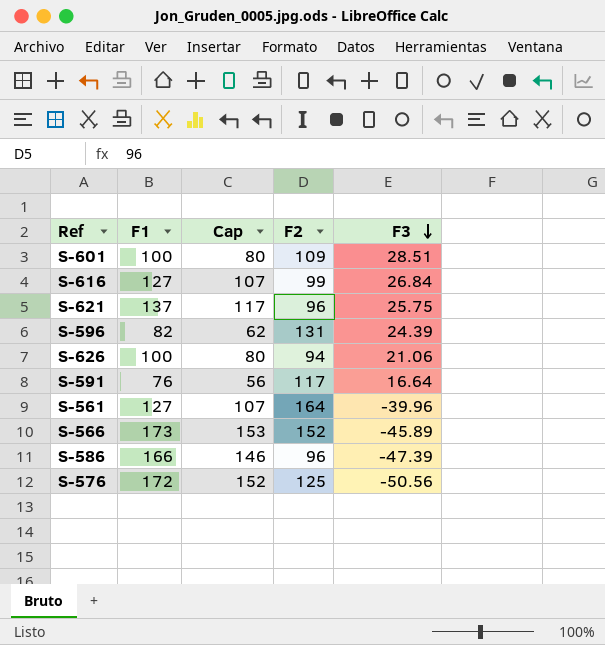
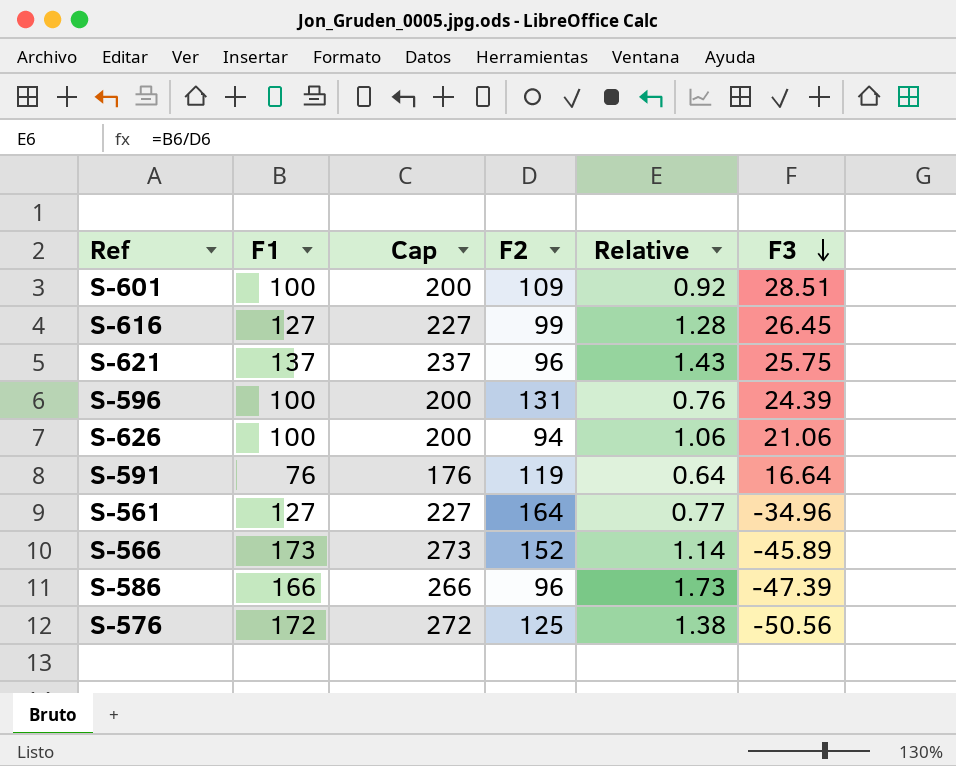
column Cap | formula: [F1] - 20 -> [F1] + 100
column Relative | formula: none -> [F1] / [F2]
S-616 | F3: 26.84 -> 26.45
S-596 | F1: 82 -> 100
S-591 | F2: 117 -> 119
S-561 | F3: -39.96 -> -34.96

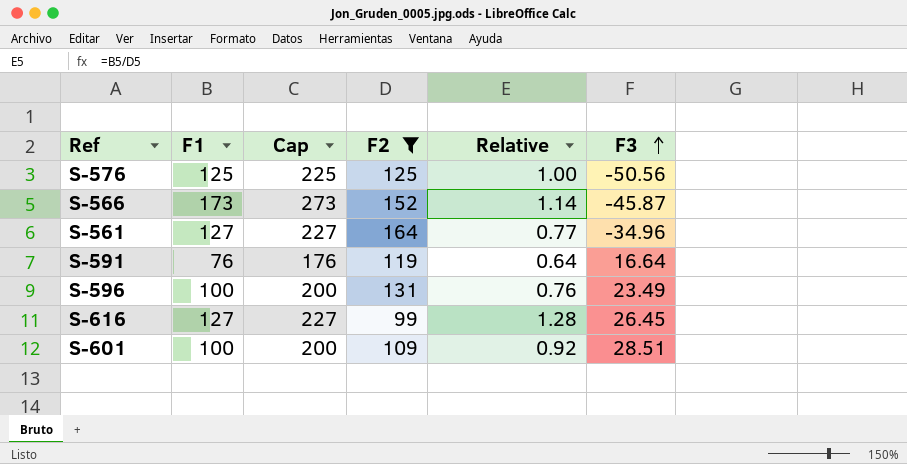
filter: none -> F2 >= 99
row order: F3 descending -> F3 ascending
S-576 | F1: 172 -> 125
S-576 | Cap: 272 -> 225
S-576 | Relative: 1.38 -> 1.00
S-566 | F3: -45.89 -> -45.87
S-596 | F3: 24.39 -> 23.49

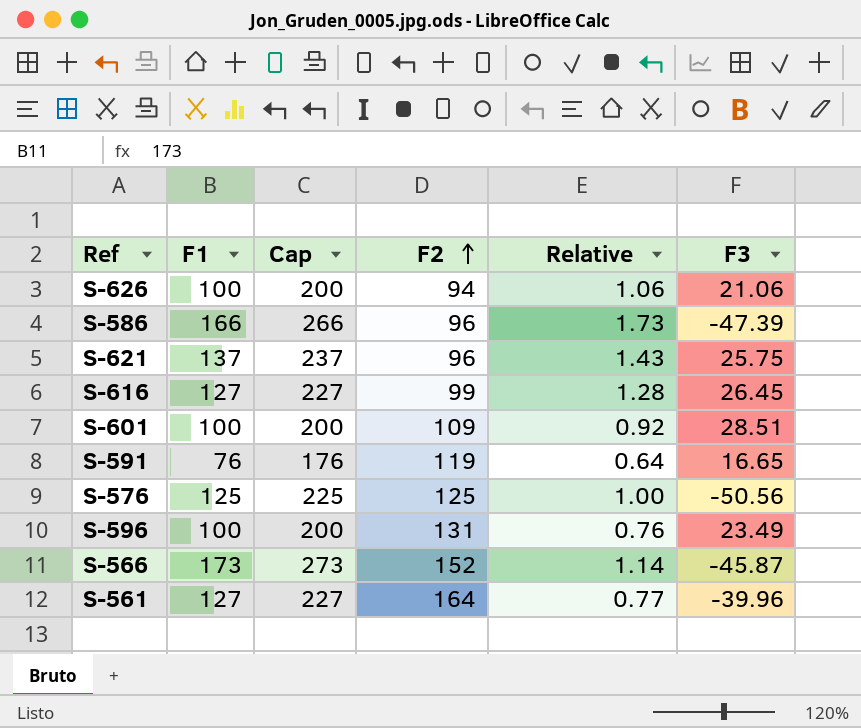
filter: F2 >= 99 -> none
row order: F3 ascending -> F2 ascending
S-591 | F3: 16.64 -> 16.65
S-561 | F3: -34.96 -> -39.96

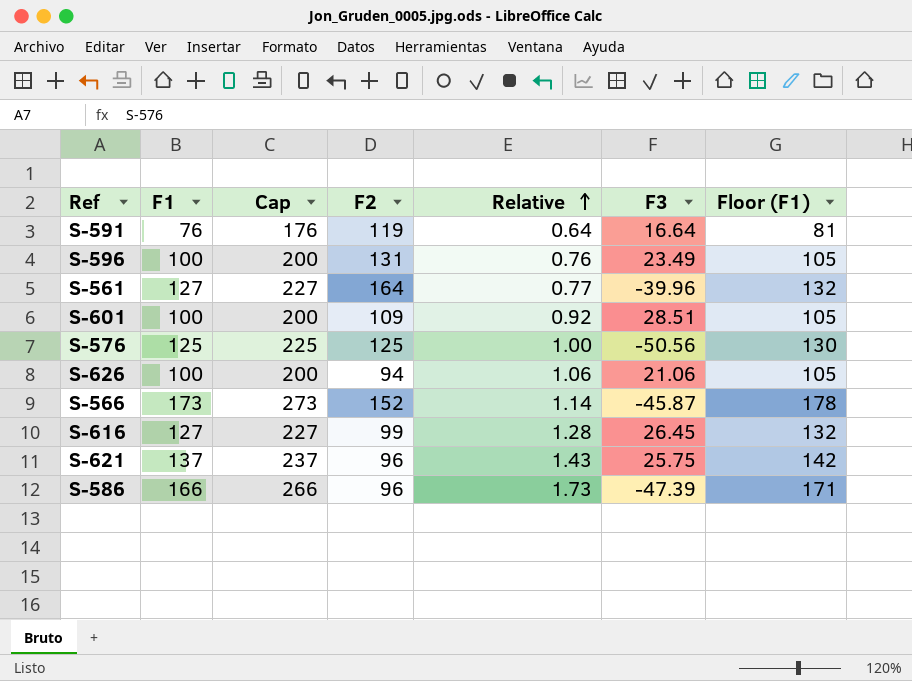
row order: F2 ascending -> Relative ascending
column Floor (F1) | formula: none -> [F1] + 5
S-591 | F3: 16.65 -> 16.64

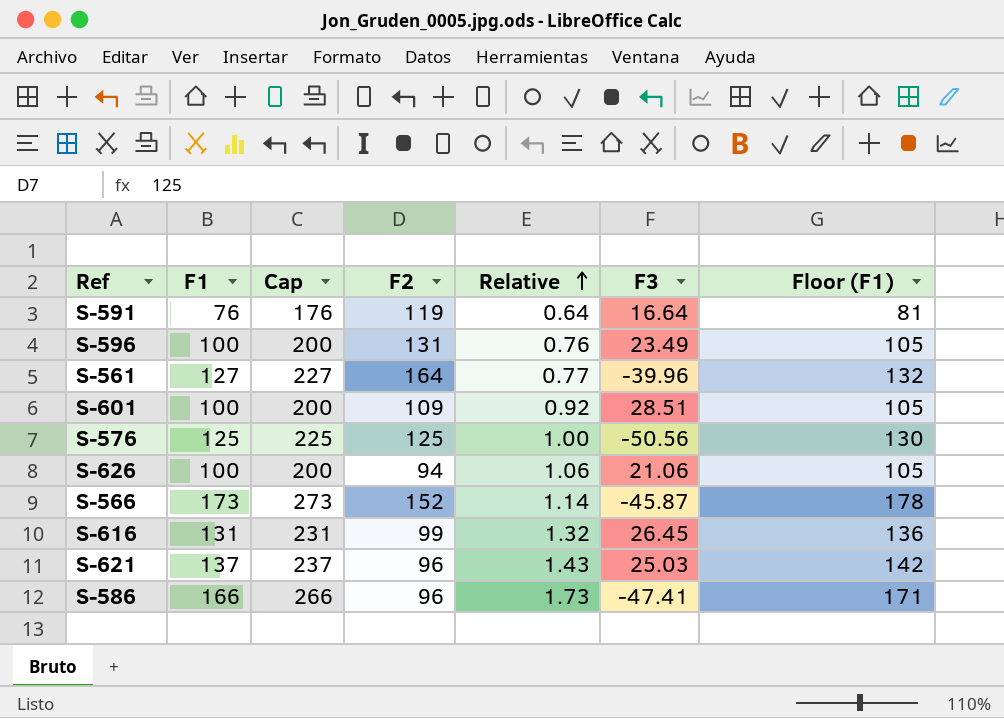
S-616 | F1: 127 -> 131
S-616 | Cap: 227 -> 231
S-616 | Relative: 1.28 -> 1.32
S-616 | Floor (F1): 132 -> 136
S-621 | F3: 25.75 -> 25.03
S-586 | F3: -47.39 -> -47.41

